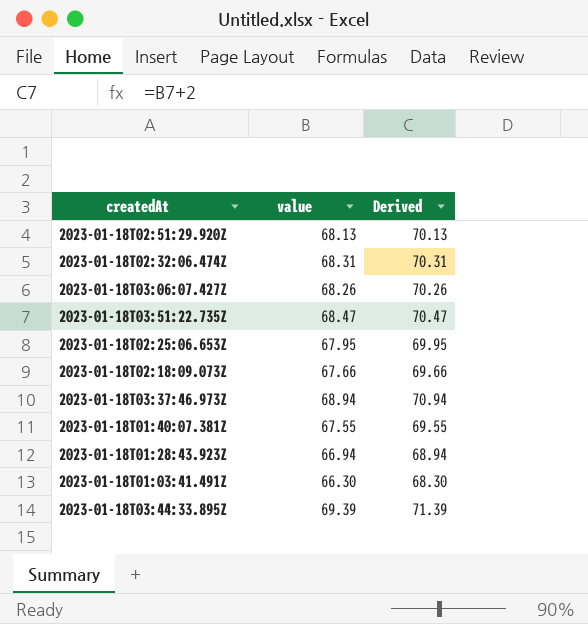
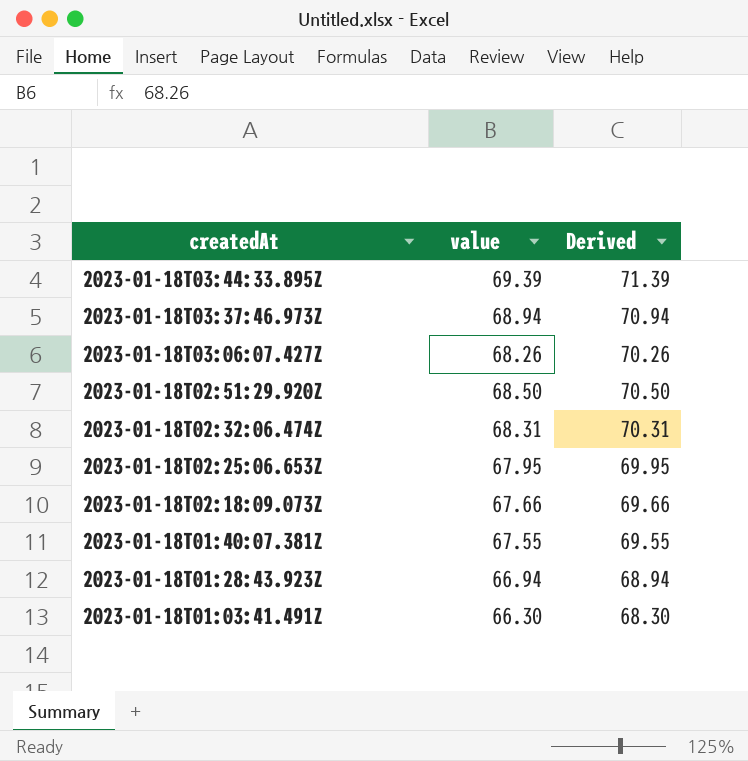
row order: none -> createdAt descending
row 2023-01-18T03:51:22.735Z: 68.47 | 70.47 -> none
2023-01-18T02:51:29.920Z | value: 68.13 -> 68.50
2023-01-18T02:51:29.920Z | Derived: 70.13 -> 70.50

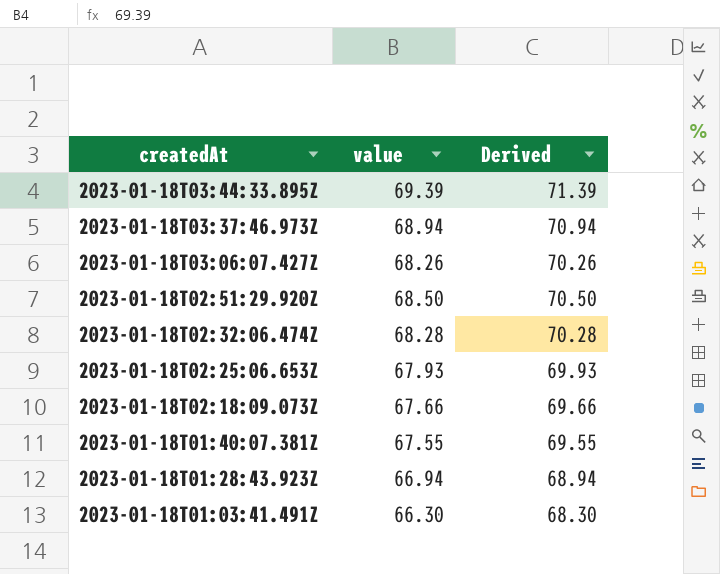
2023-01-18T02:32:06.474Z | value: 68.31 -> 68.28
2023-01-18T02:32:06.474Z | Derived: 70.31 -> 70.28
2023-01-18T02:25:06.653Z | value: 67.95 -> 67.93
2023-01-18T02:25:06.653Z | Derived: 69.95 -> 69.93

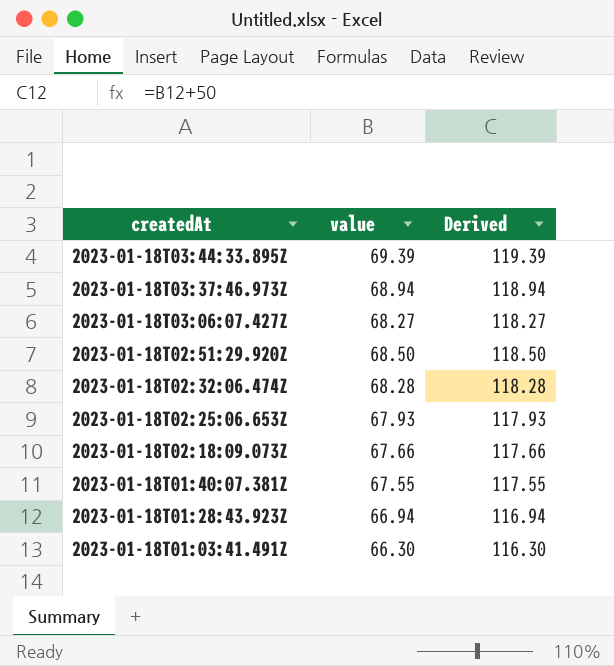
column Derived | formula: [value] + 2 -> [value] + 50
2023-01-18T03:06:07.427Z | value: 68.26 -> 68.27

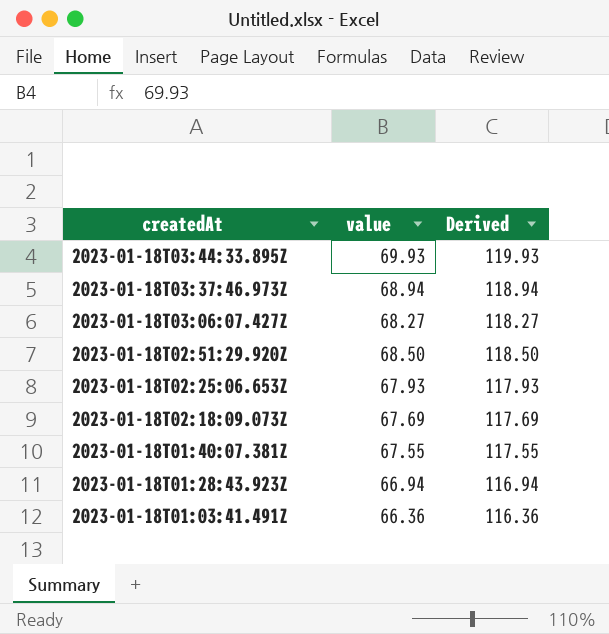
row 2023-01-18T02:32:06.474Z: 68.28 | 118.28 -> none
2023-01-18T03:44:33.895Z | value: 69.39 -> 69.93
2023-01-18T03:44:33.895Z | Derived: 119.39 -> 119.93
2023-01-18T02:18:09.073Z | value: 67.66 -> 67.69
2023-01-18T02:18:09.073Z | Derived: 117.66 -> 117.69
2023-01-18T01:03:41.491Z | value: 66.30 -> 66.36
2023-01-18T01:03:41.491Z | Derived: 116.30 -> 116.36

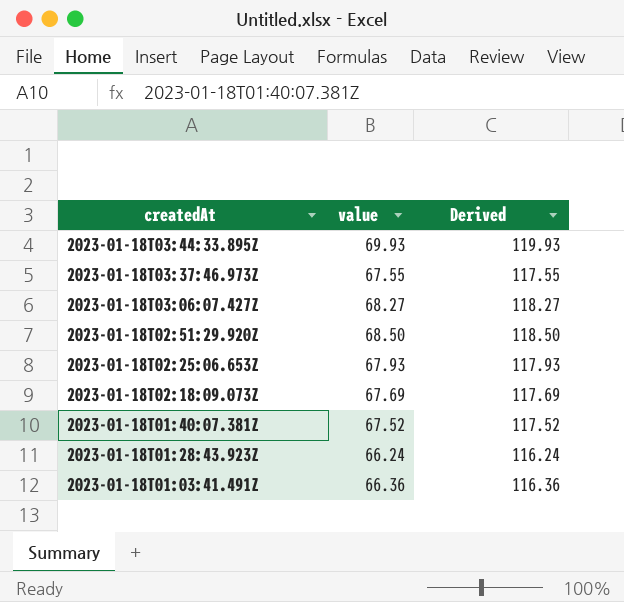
2023-01-18T03:37:46.973Z | value: 68.94 -> 67.55
2023-01-18T03:37:46.973Z | Derived: 118.94 -> 117.55
2023-01-18T01:40:07.381Z | value: 67.55 -> 67.52
2023-01-18T01:40:07.381Z | Derived: 117.55 -> 117.52
2023-01-18T01:28:43.923Z | value: 66.94 -> 66.24
2023-01-18T01:28:43.923Z | Derived: 116.94 -> 116.24

